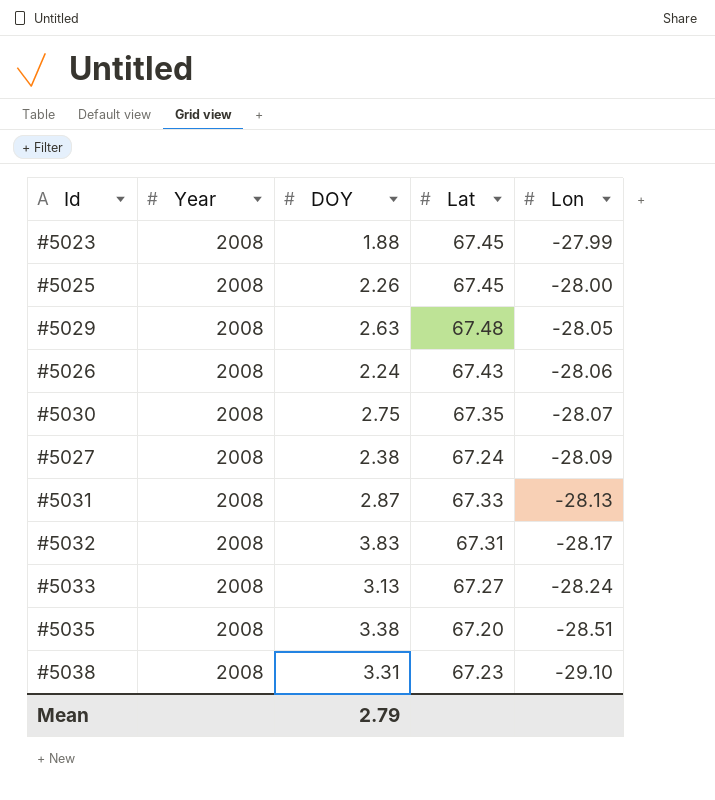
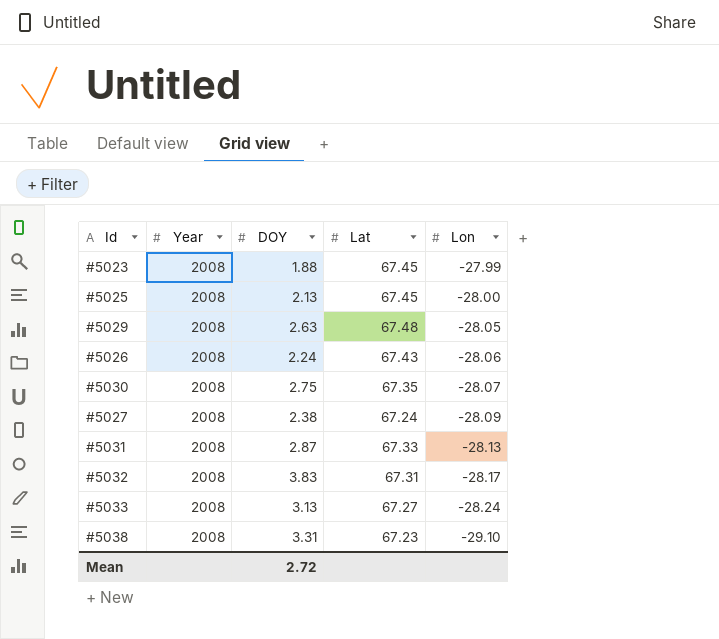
row #5035: 2008 | 3.38 | 67.20 | -28.51 -> none
#5025 | DOY: 2.26 -> 2.13
Mean | DOY: 2.79 -> 2.72

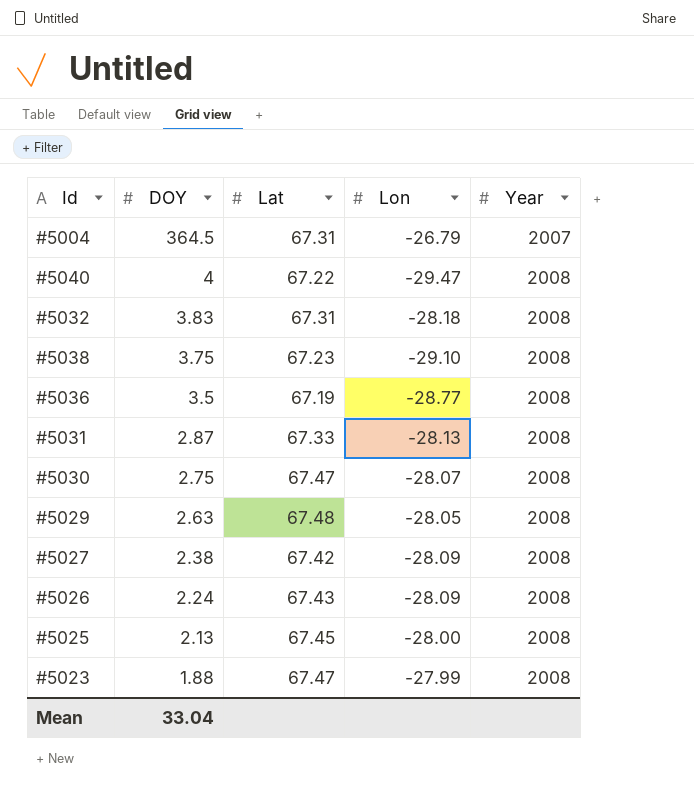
row order: Lon descending -> DOY descending
column Year | position: 2 -> 5
row #5033: 2008 | 3.13 | 67.27 | -28.24 -> none
row #5004: none -> 364.5 | 67.31 | -26.79 | 2007
row #5040: none -> 4 | 67.22 | -29.47 | 2008
#5032 | Lon: -28.17 -> -28.18
#5038 | DOY: 3.31 -> 3.75
row #5036: none -> 3.5 | 67.19 | -28.77 | 2008
#5030 | Lat: 67.35 -> 67.47
#5027 | Lat: 67.24 -> 67.42
#5026 | Lon: -28.06 -> -28.09
#5023 | Lat: 67.45 -> 67.47
Mean | DOY: 2.72 -> 33.04

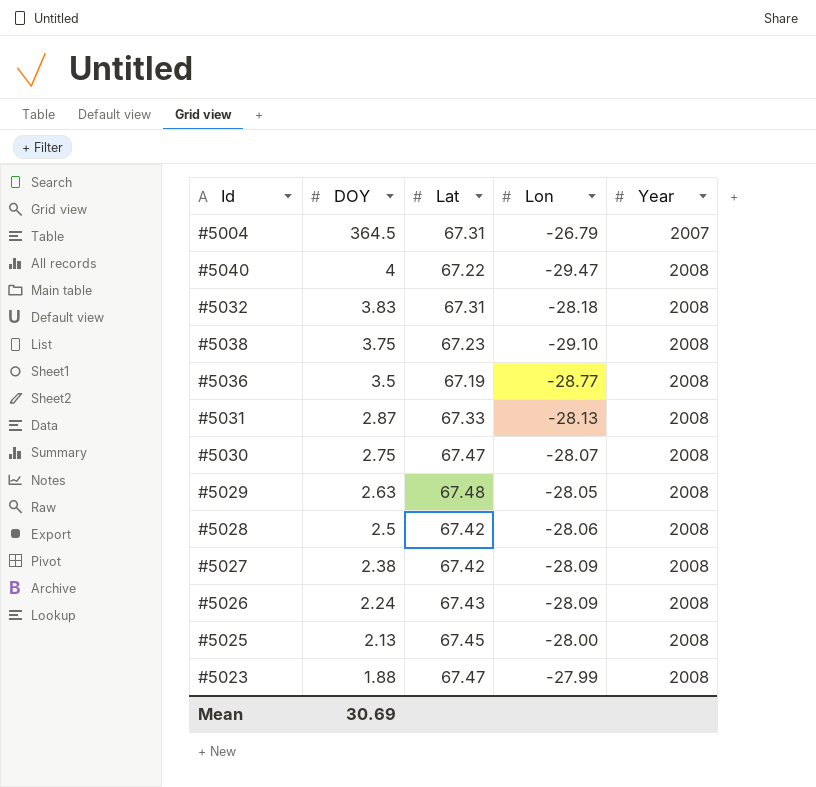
row #5028: none -> 2.5 | 67.42 | -28.06 | 2008
Mean | DOY: 33.04 -> 30.69

